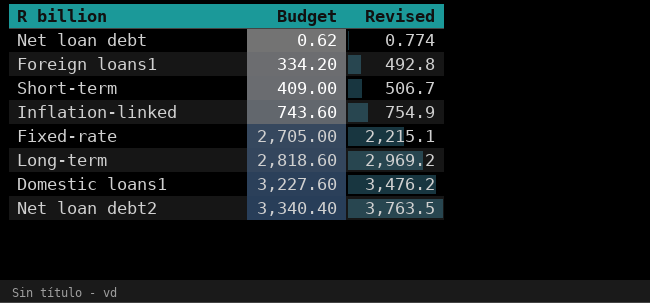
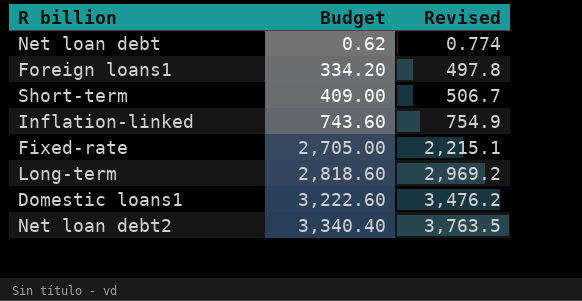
Foreign loans1 | Revised: 492.8 -> 497.8
Domestic loans1 | Budget: 3,227.60 -> 3,222.60

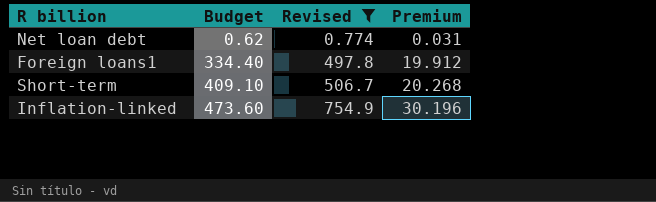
filter: none -> Revised <= 754.9
column Premium | formula: none -> [Revised] * 0.04
Foreign loans1 | Budget: 334.20 -> 334.40
Short-term | Budget: 409.00 -> 409.10
Inflation-linked | Budget: 743.60 -> 473.60

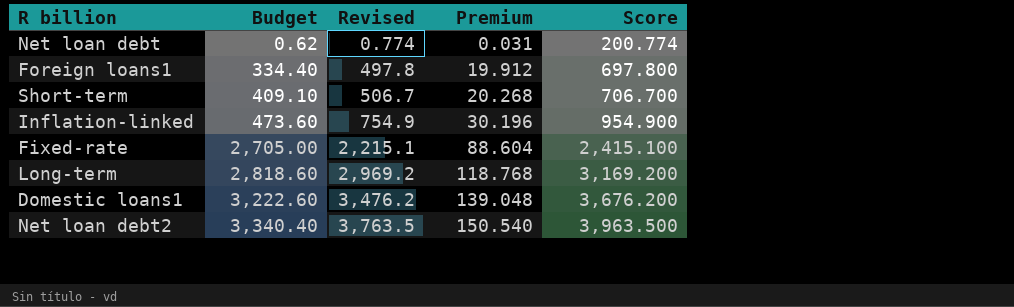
filter: Revised <= 754.9 -> none
column Score | formula: none -> [Revised] + 200

